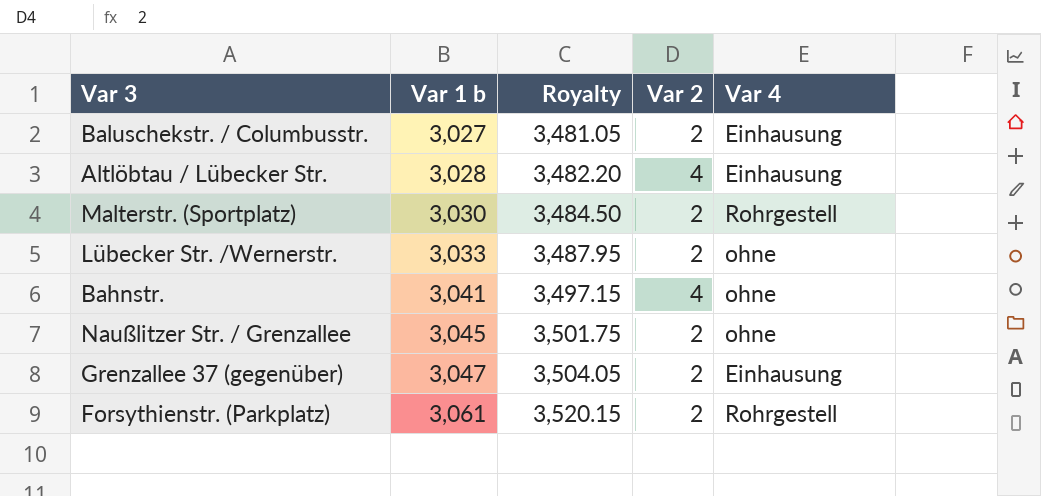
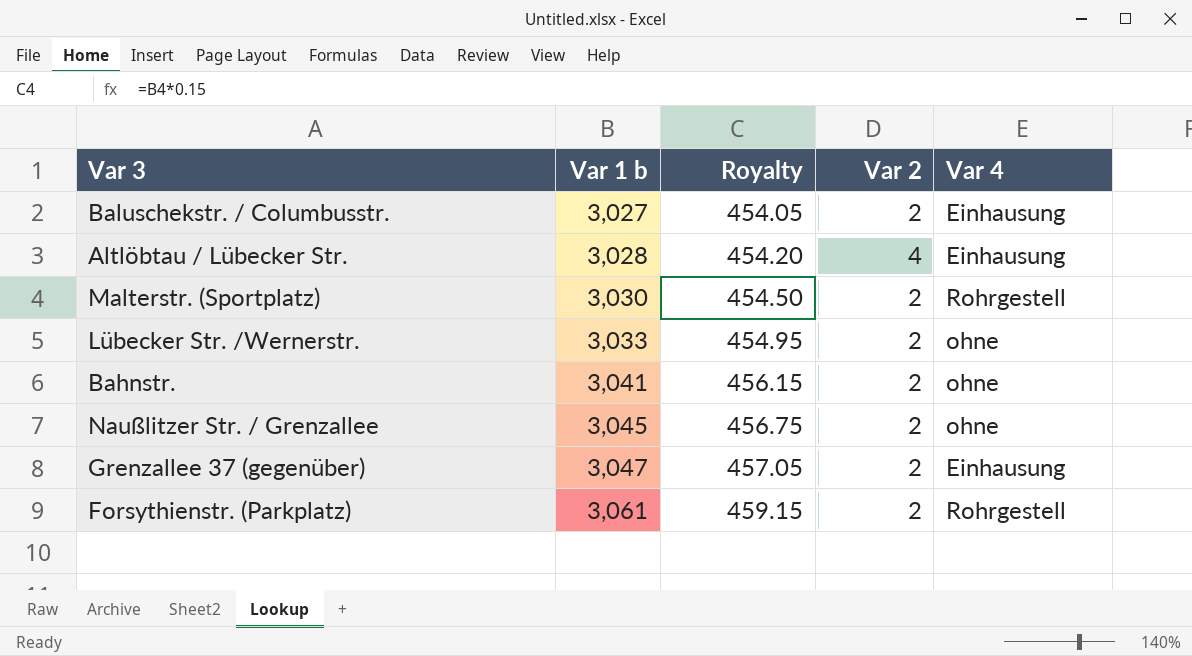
column Royalty | formula: [Var 1 b] * 1.15 -> [Var 1 b] * 0.15
Bahnstr. | Var 2: 4 -> 2

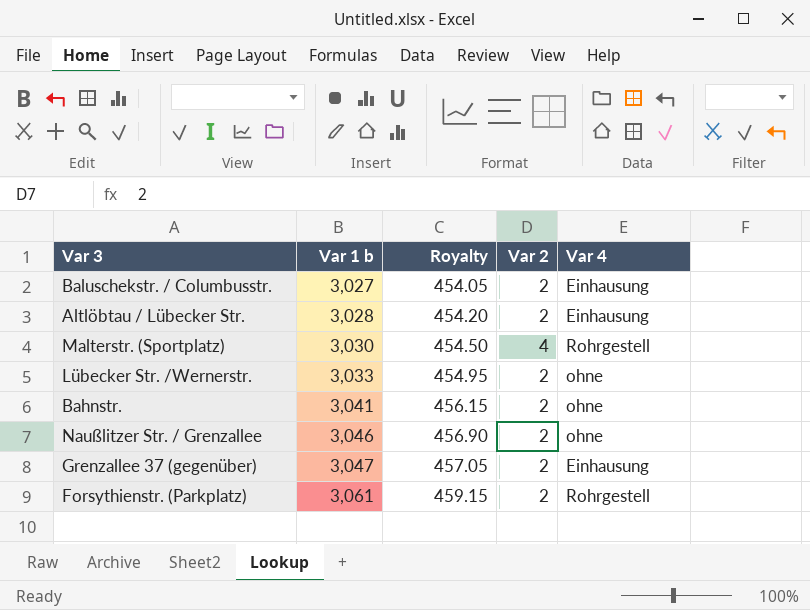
Altlöbtau / Lübecker Str. | Var 2: 4 -> 2
Malterstr. (Sportplatz) | Var 2: 2 -> 4
Naußlitzer Str. / Grenzallee | Var 1 b: 3,045 -> 3,046
Naußlitzer Str. / Grenzallee | Royalty: 456.75 -> 456.90

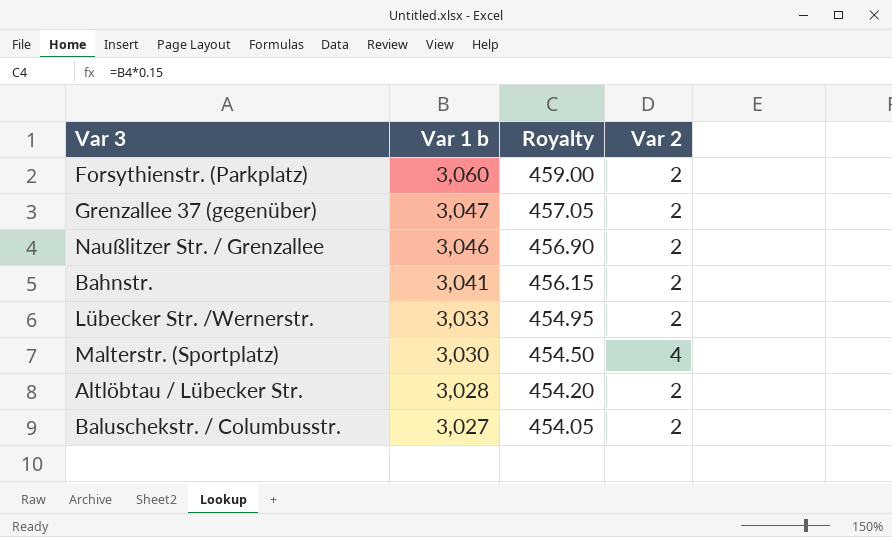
row order: Var 1 b ascending -> Var 1 b descending
column Var 4 | position: 5 -> none
Forsythienstr. (Parkplatz) | Var 1 b: 3,061 -> 3,060
Forsythienstr. (Parkplatz) | Royalty: 459.15 -> 459.00

